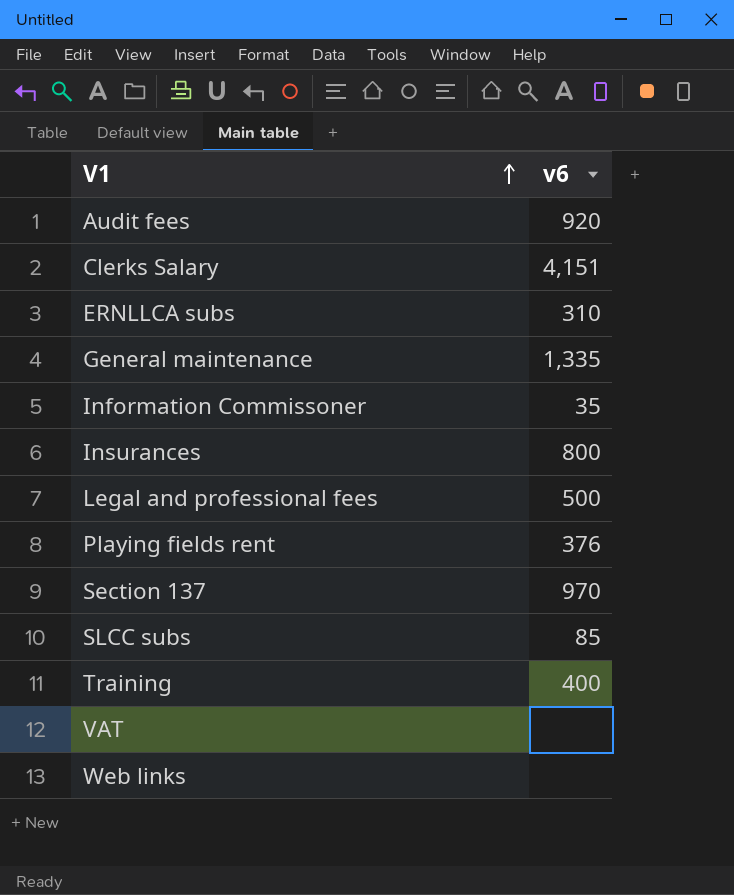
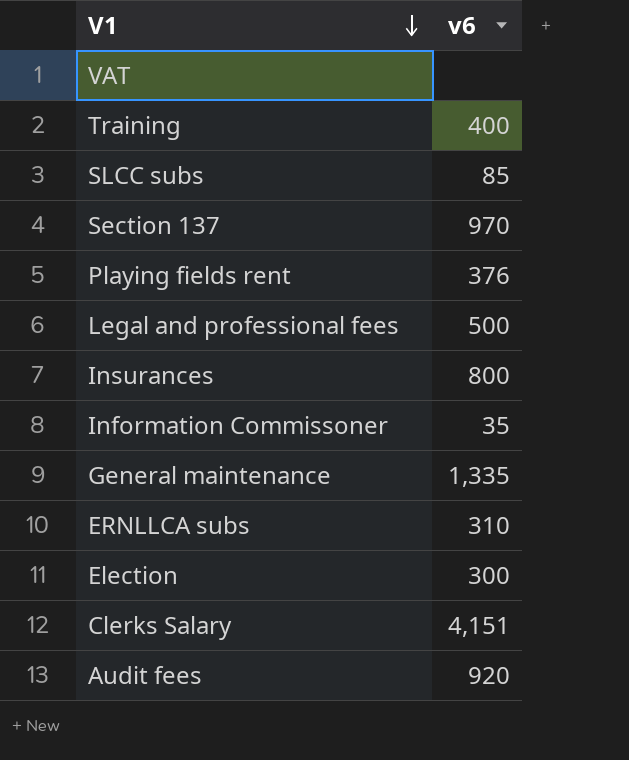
row order: V1 ascending -> V1 descending
row Web links: none -> none
row Election: none -> 300

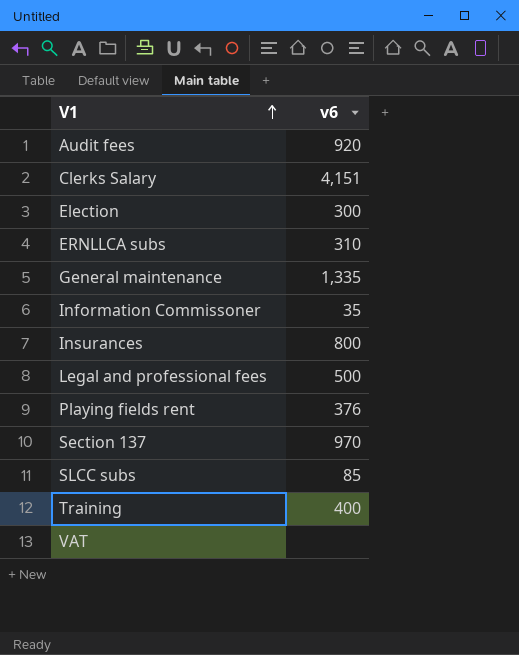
row order: V1 descending -> V1 ascending

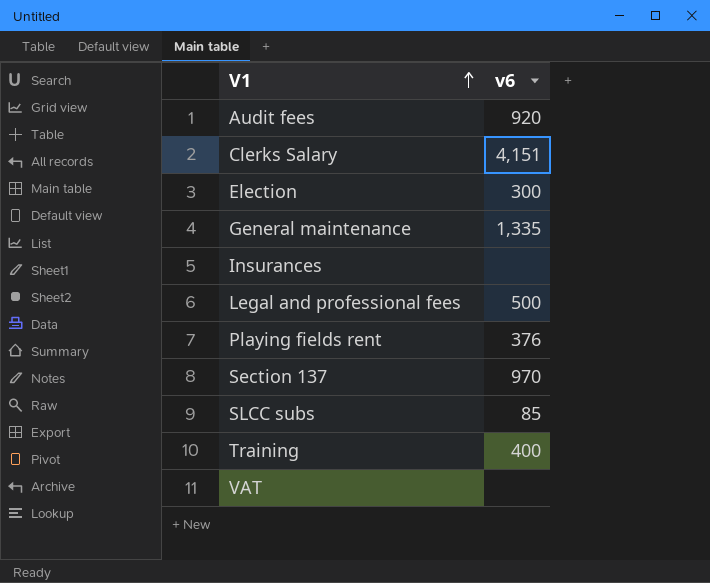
row ERNLLCA subs: 310 -> none
row Information Commissoner: 35 -> none
Insurances | v6: 800 -> none

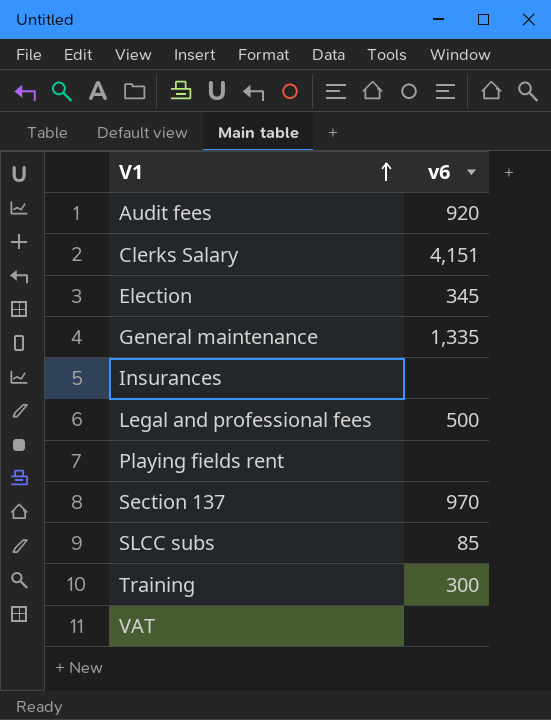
Election | v6: 300 -> 345
Playing fields rent | v6: 376 -> none
Training | v6: 400 -> 300

